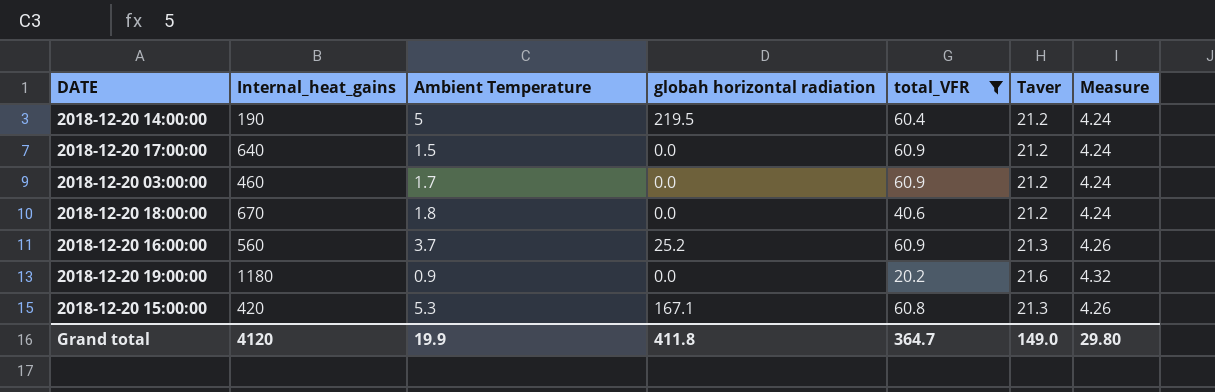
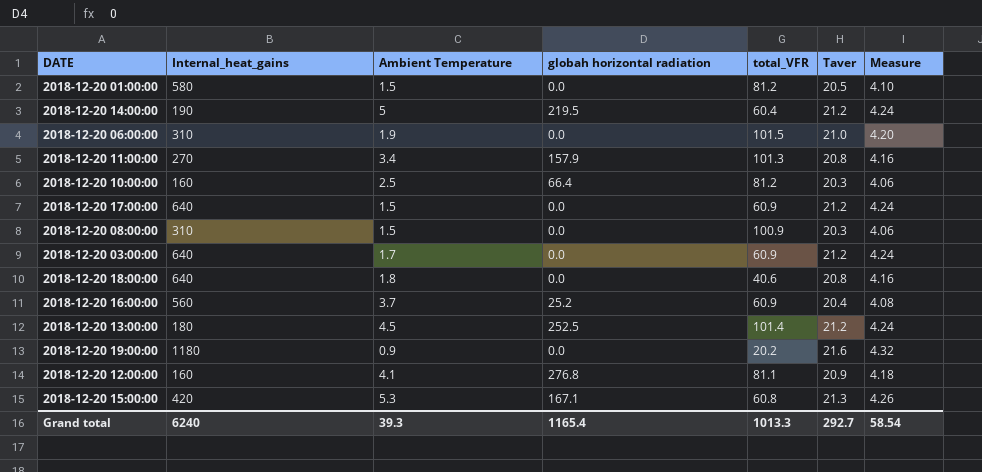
filter: total_VFR <= 60.9 -> none
2018-12-20 03:00:00 | Internal_heat_gains: 460 -> 640
2018-12-20 18:00:00 | Internal_heat_gains: 670 -> 640
2018-12-20 18:00:00 | Taver: 21.2 -> 20.8
2018-12-20 18:00:00 | Measure: 4.24 -> 4.16
2018-12-20 16:00:00 | Taver: 21.3 -> 20.4
2018-12-20 16:00:00 | Measure: 4.26 -> 4.08
Grand total | Internal_heat_gains: 4120 -> 6240
Grand total | Ambient Temperature: 19.9 -> 39.3
Grand total | globah horizontal radiation: 411.8 -> 1165.4
Grand total | total_VFR: 364.7 -> 1013.3
Grand total | Taver: 149.0 -> 292.7
Grand total | Measure: 29.80 -> 58.54

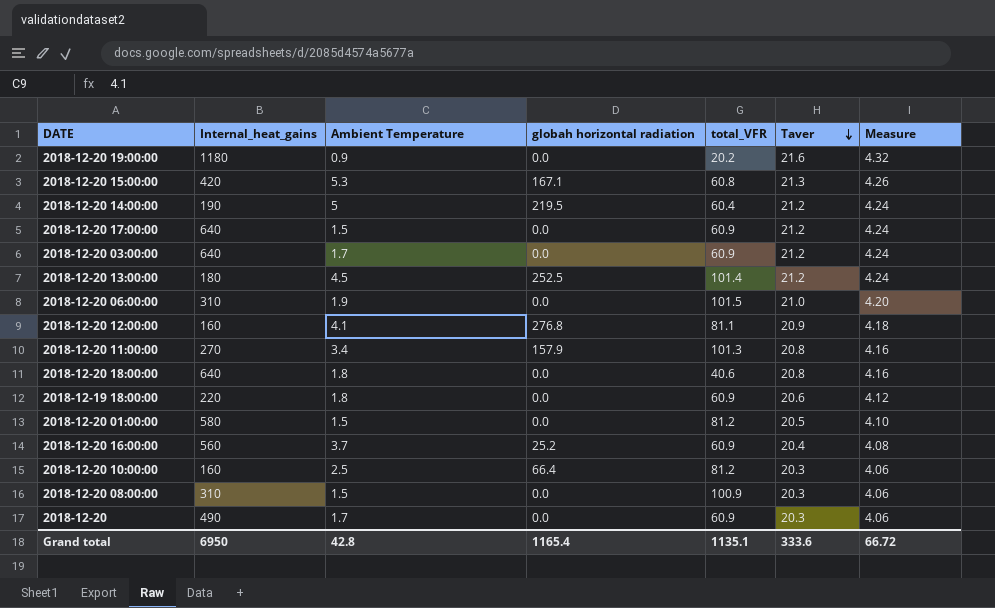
row order: none -> Taver descending
row 2018-12-19 18:00:00: none -> 220 | 1.8 | 0.0 | 60.9 | 20.6 | 4.12
row 2018-12-20: none -> 490 | 1.7 | 0.0 | 60.9 | 20.3 | 4.06
Grand total | Internal_heat_gains: 6240 -> 6950
Grand total | Ambient Temperature: 39.3 -> 42.8
Grand total | total_VFR: 1013.3 -> 1135.1
Grand total | Taver: 292.7 -> 333.6
Grand total | Measure: 58.54 -> 66.72

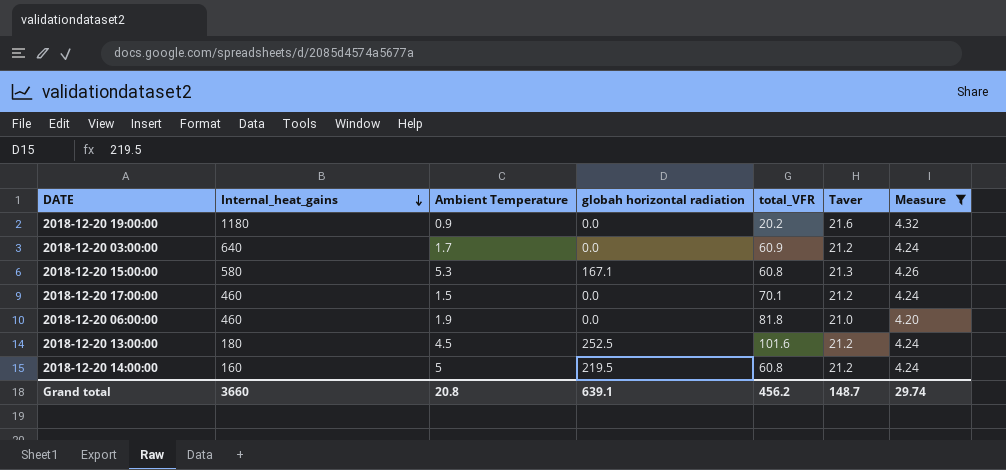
filter: none -> Measure >= 4.20
row order: Taver descending -> Internal_heat_gains descending
2018-12-20 15:00:00 | Internal_heat_gains: 420 -> 580
2018-12-20 17:00:00 | Internal_heat_gains: 640 -> 460
2018-12-20 17:00:00 | total_VFR: 60.9 -> 70.1
2018-12-20 06:00:00 | Internal_heat_gains: 310 -> 460
2018-12-20 06:00:00 | total_VFR: 101.5 -> 81.8
2018-12-20 13:00:00 | total_VFR: 101.4 -> 101.6
2018-12-20 14:00:00 | Internal_heat_gains: 190 -> 160
2018-12-20 14:00:00 | total_VFR: 60.4 -> 60.8
Grand total | Internal_heat_gains: 6950 -> 3660
Grand total | Ambient Temperature: 42.8 -> 20.8
Grand total | globah horizontal radiation: 1165.4 -> 639.1
Grand total | total_VFR: 1135.1 -> 456.2
Grand total | Taver: 333.6 -> 148.7
Grand total | Measure: 66.72 -> 29.74

